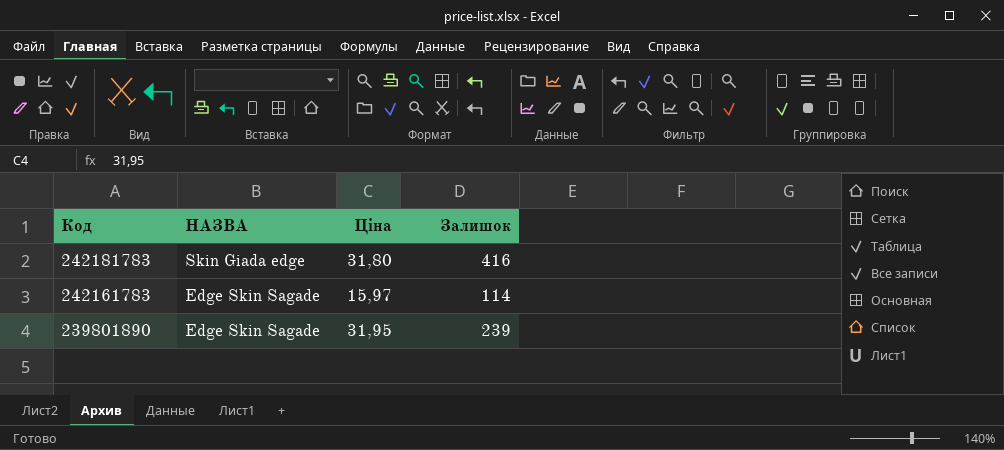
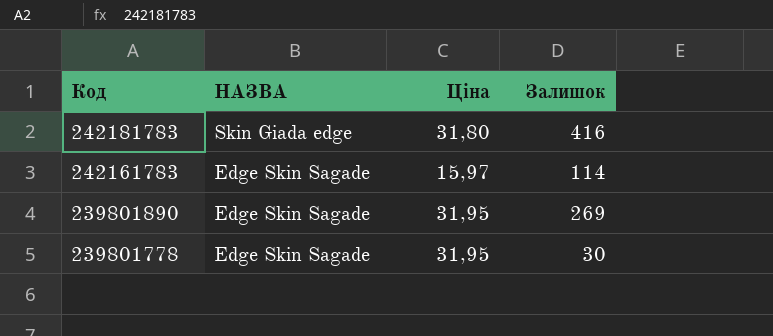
239801890 | Залишок: 239 -> 269
row 239801778: none -> Edge Skin Sagade | 31,95 | 30

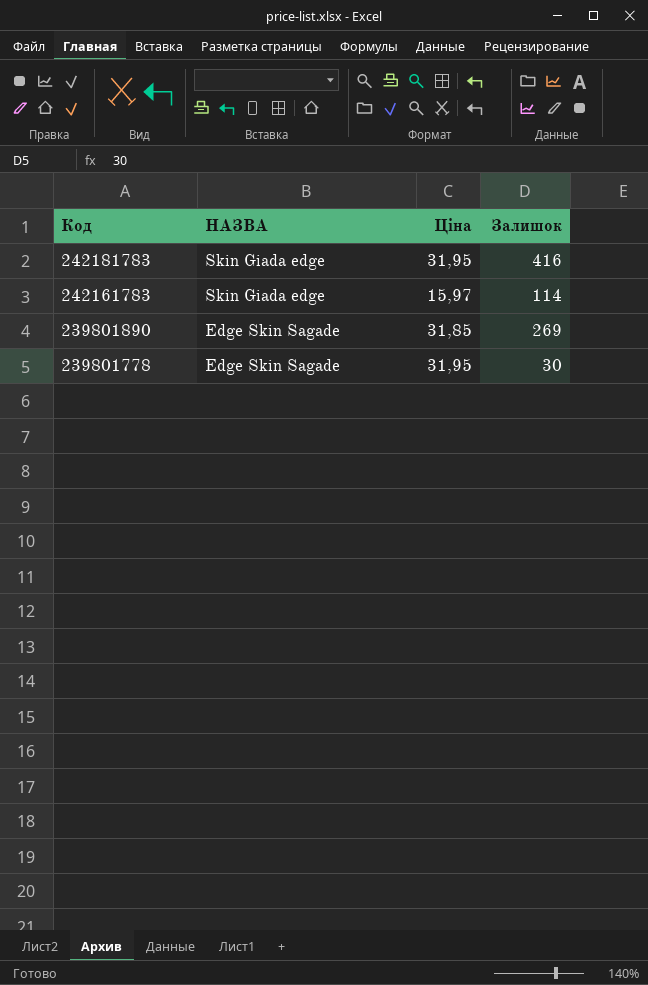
242181783 | Ціна: 31,80 -> 31,95
242161783 | НАЗВА: Edge Skin Sagade -> Skin Giada edge
239801890 | Ціна: 31,95 -> 31,85

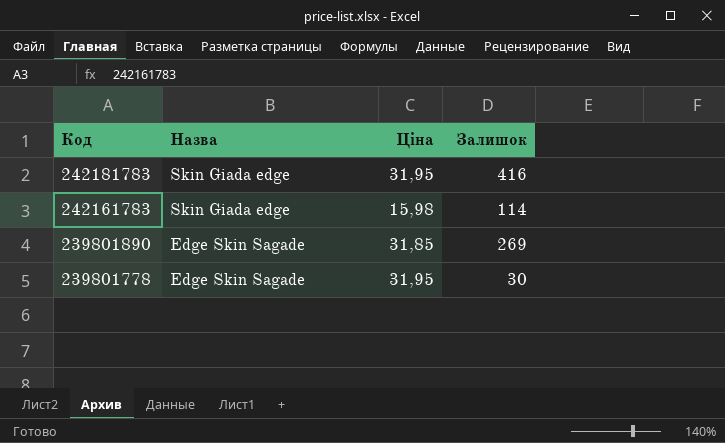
column name: НАЗВА -> Назва
242161783 | Ціна: 15,97 -> 15,98

